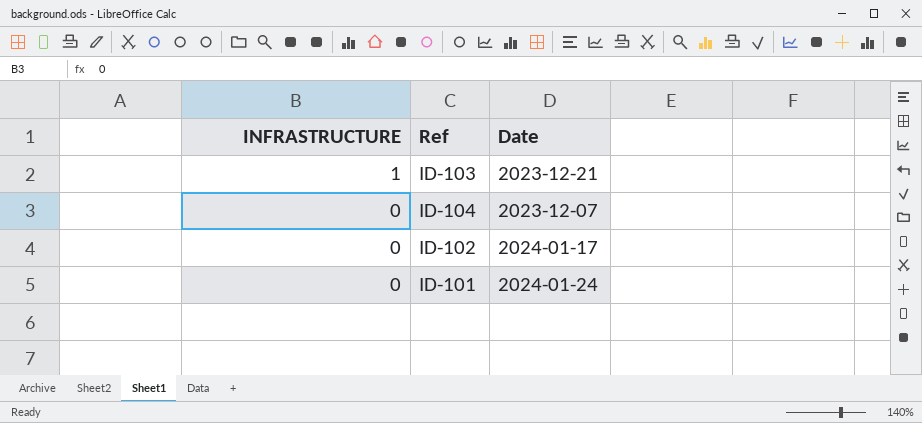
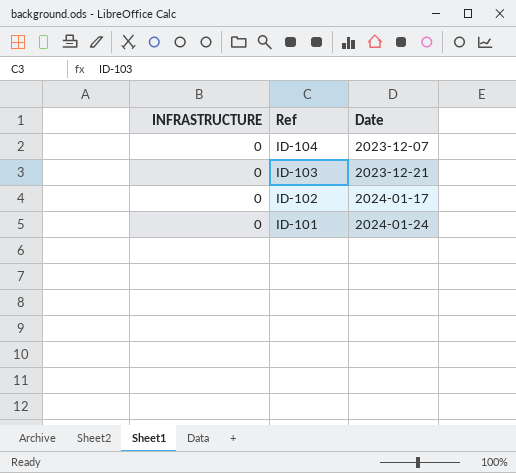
row order: INFRASTRUCTURE descending -> Ref descending
ID-103 | INFRASTRUCTURE: 1 -> 0

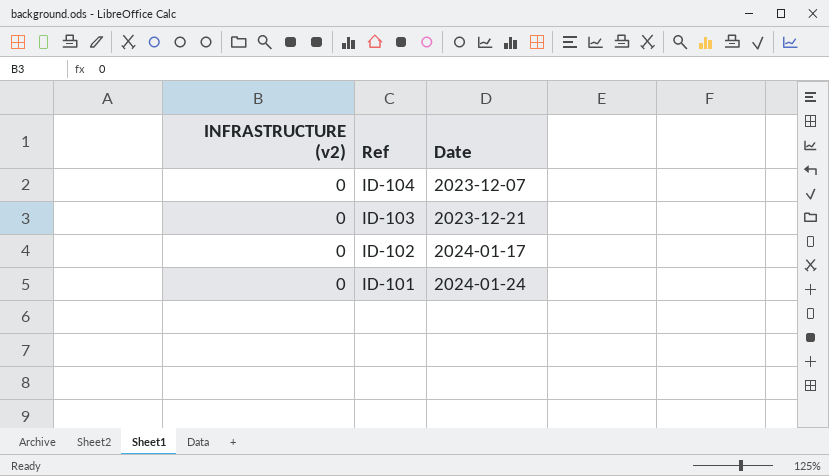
column name: INFRASTRUCTURE -> INFRASTRUCTURE (v2)

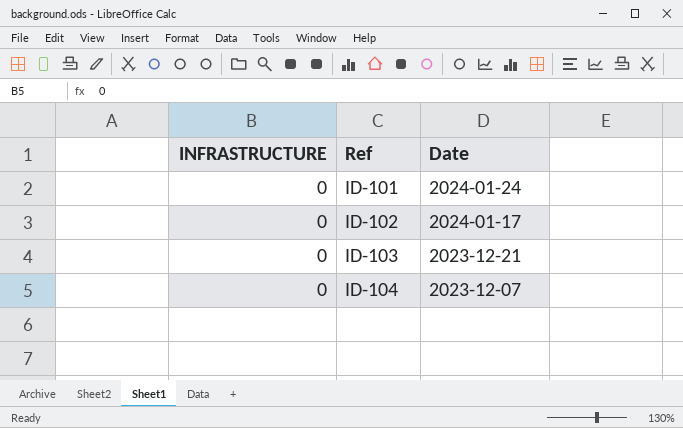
row order: Ref descending -> Ref ascending
column name: INFRASTRUCTURE (v2) -> INFRASTRUCTURE

